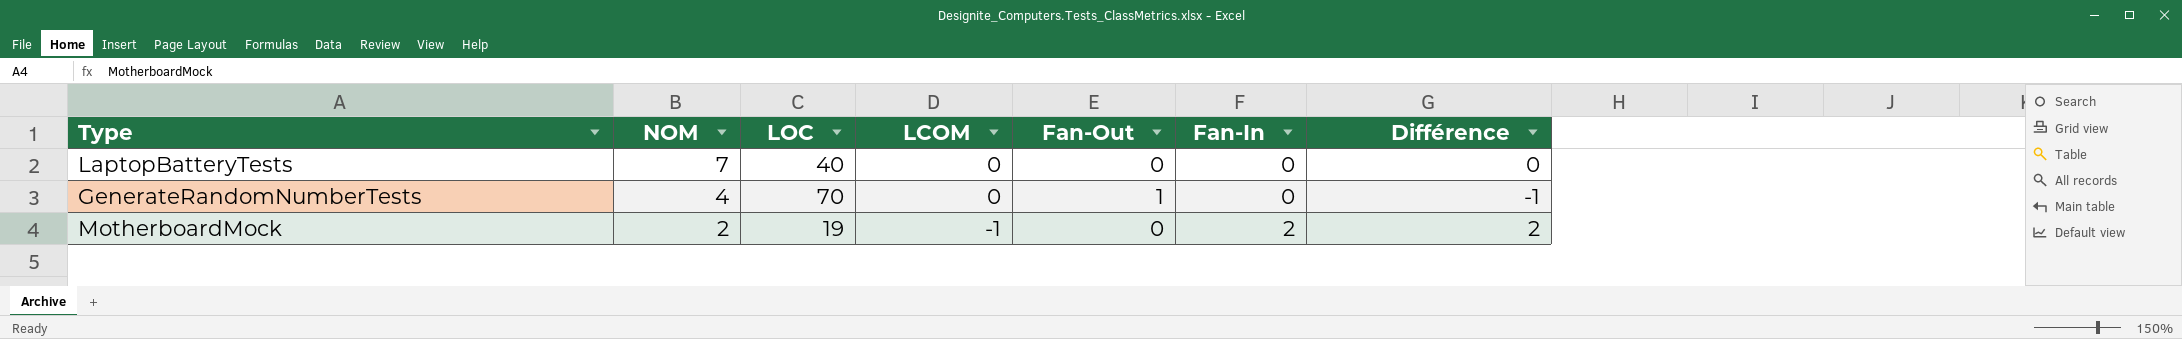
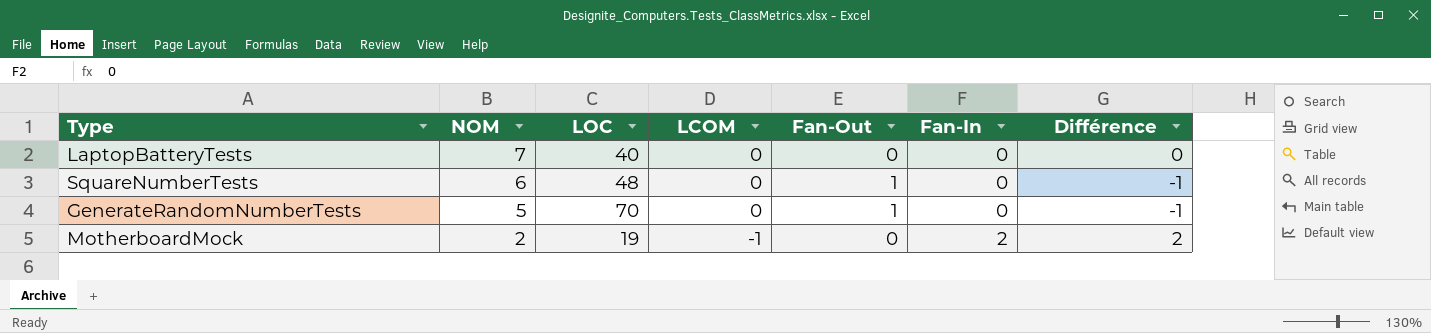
row SquareNumberTests: none -> 6 | 48 | 0 | 1 | 0 | -1
GenerateRandomNumberTests | NOM: 4 -> 5

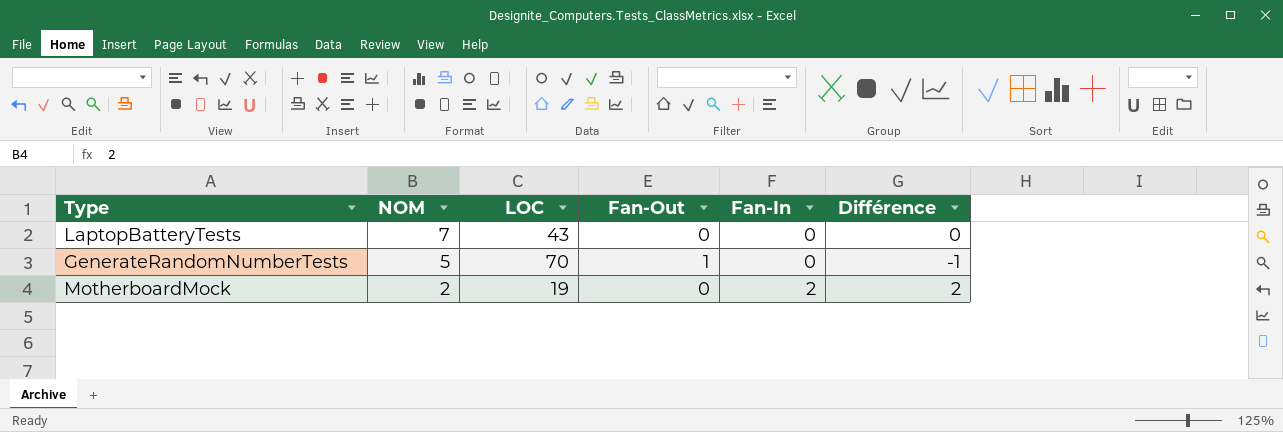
column LCOM | position: 4 -> none
row SquareNumberTests: 6 | 48 | 0 | 1 | 0 | -1 -> none
LaptopBatteryTests | LOC: 40 -> 43

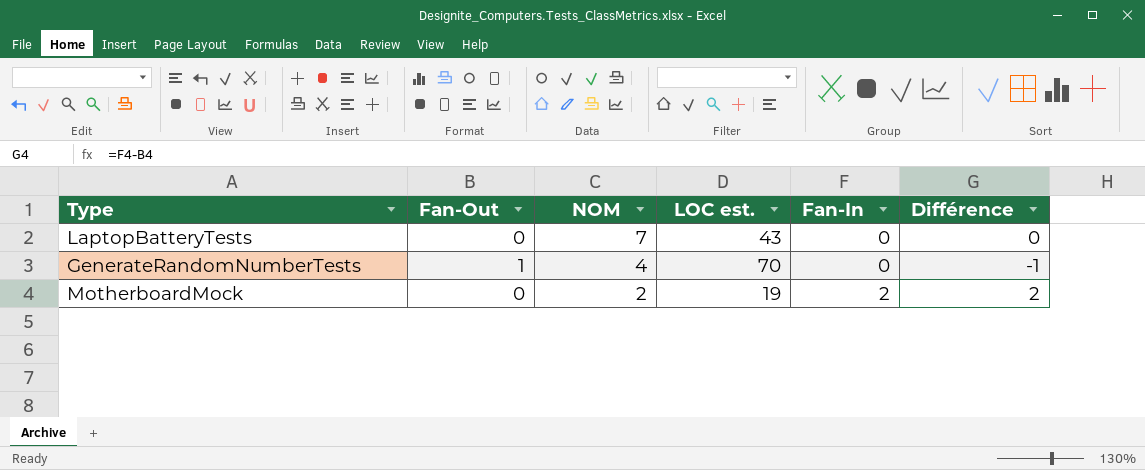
column Fan-Out | position: 4 -> 2
column name: LOC -> LOC est.
GenerateRandomNumberTests | NOM: 5 -> 4

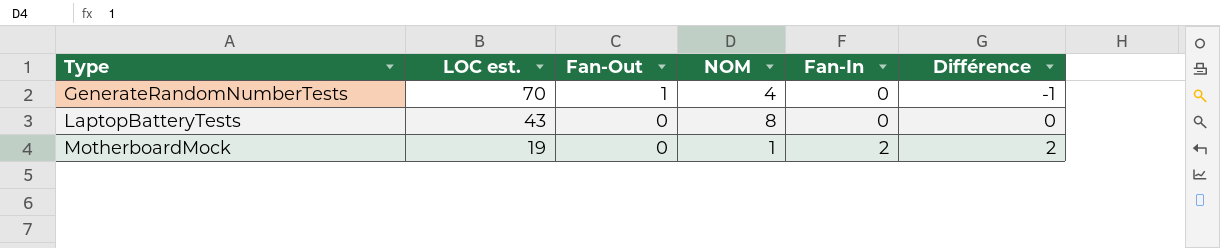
row order: NOM descending -> Type ascending
column LOC est. | position: 4 -> 2
LaptopBatteryTests | NOM: 7 -> 8
MotherboardMock | NOM: 2 -> 1

